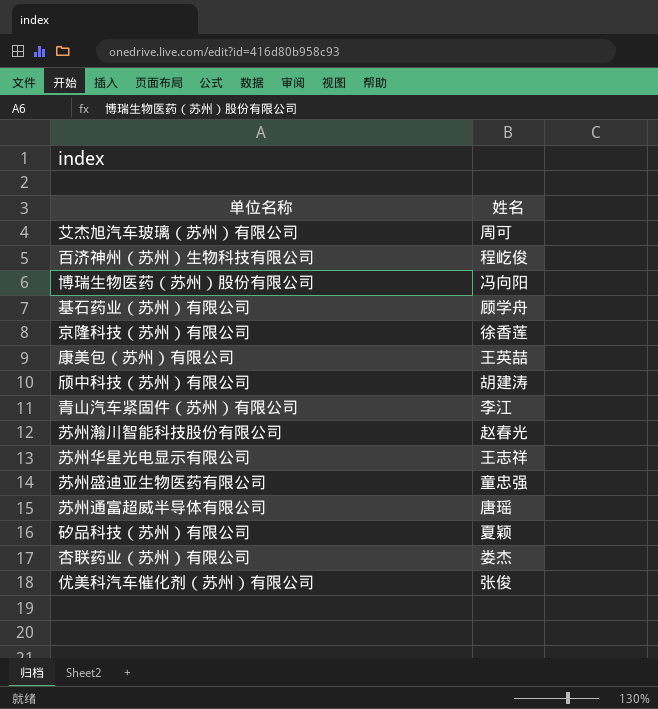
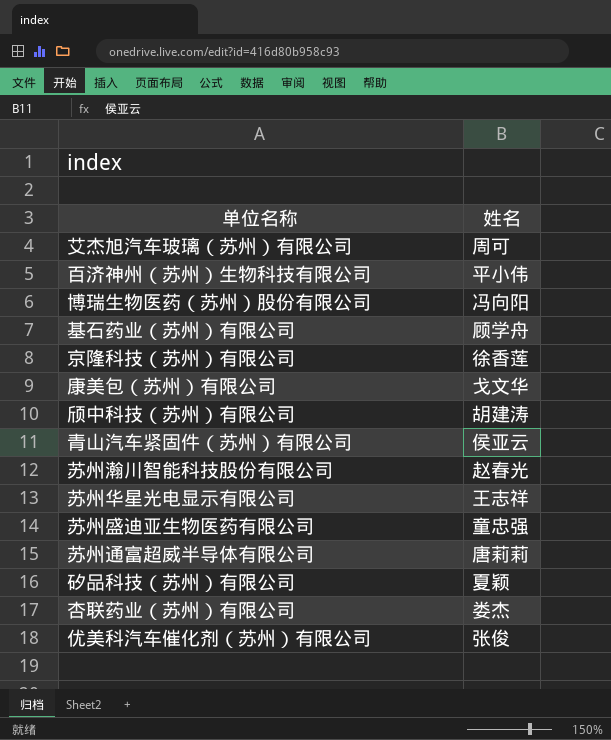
百济神州（苏州）生物科技有限公司 | 姓名: 程屹俊 -> 平小伟
康美包（苏州）有限公司 | 姓名: 王英喆 -> 戈文华
青山汽车紧固件（苏州）有限公司 | 姓名: 李江 -> 侯亚云
苏州通富超威半导体有限公司 | 姓名: 唐瑶 -> 唐莉莉

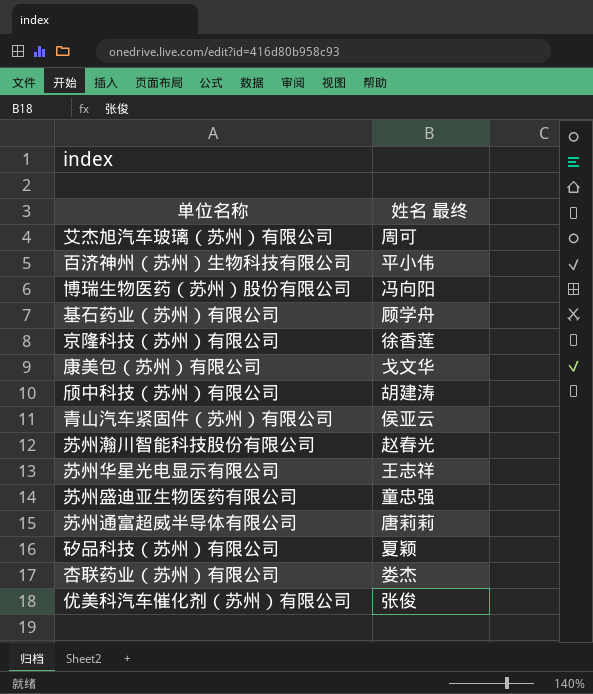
column name: 姓名 -> 姓名 最终

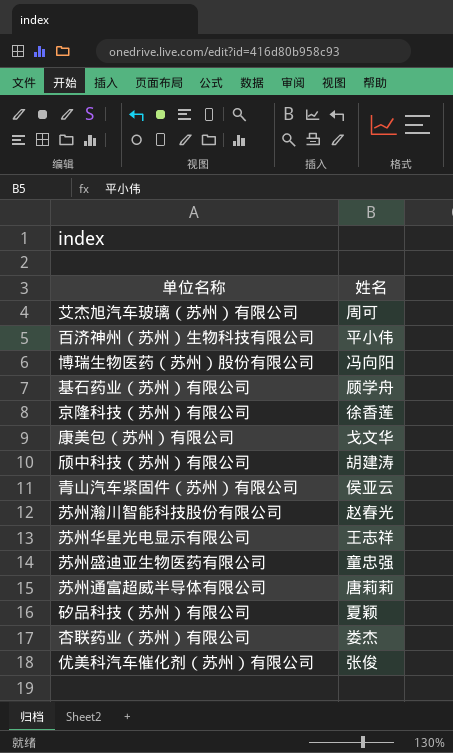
column name: 姓名 最终 -> 姓名

